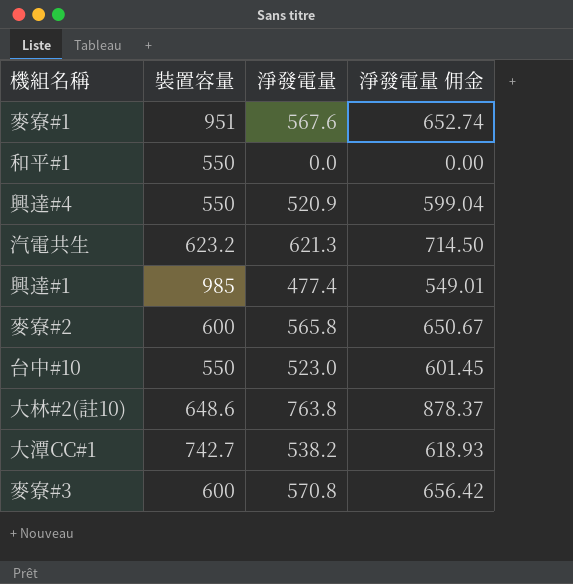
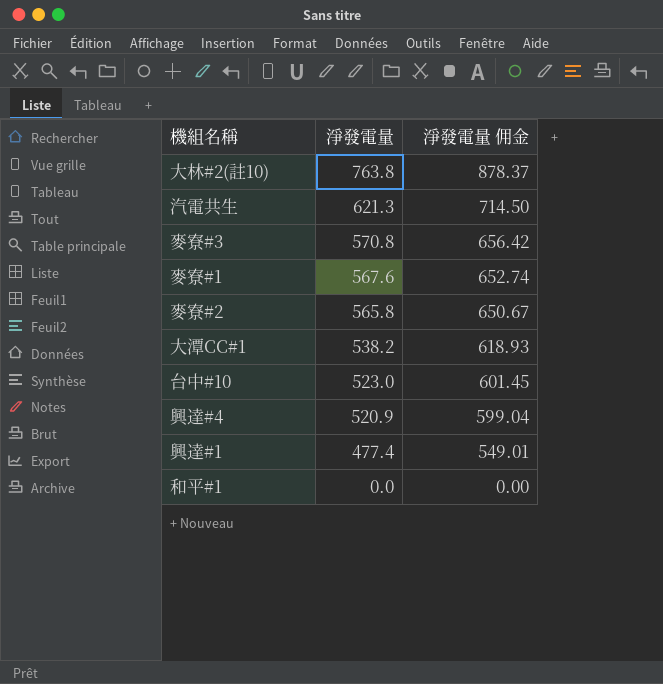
row order: none -> 淨發電量 descending
column 裝置容量 | position: 2 -> none

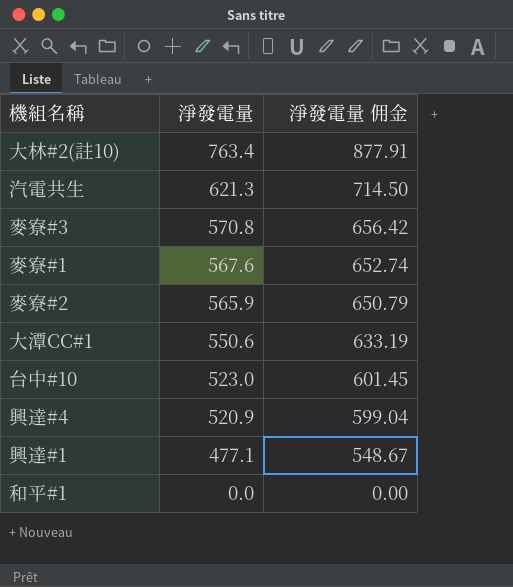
大林#2(註10) | 淨發電量: 763.8 -> 763.4
大林#2(註10) | 淨發電量 佣金: 878.37 -> 877.91
麥寮#2 | 淨發電量: 565.8 -> 565.9
麥寮#2 | 淨發電量 佣金: 650.67 -> 650.79
大潭CC#1 | 淨發電量: 538.2 -> 550.6
大潭CC#1 | 淨發電量 佣金: 618.93 -> 633.19
興達#1 | 淨發電量: 477.4 -> 477.1
興達#1 | 淨發電量 佣金: 549.01 -> 548.67

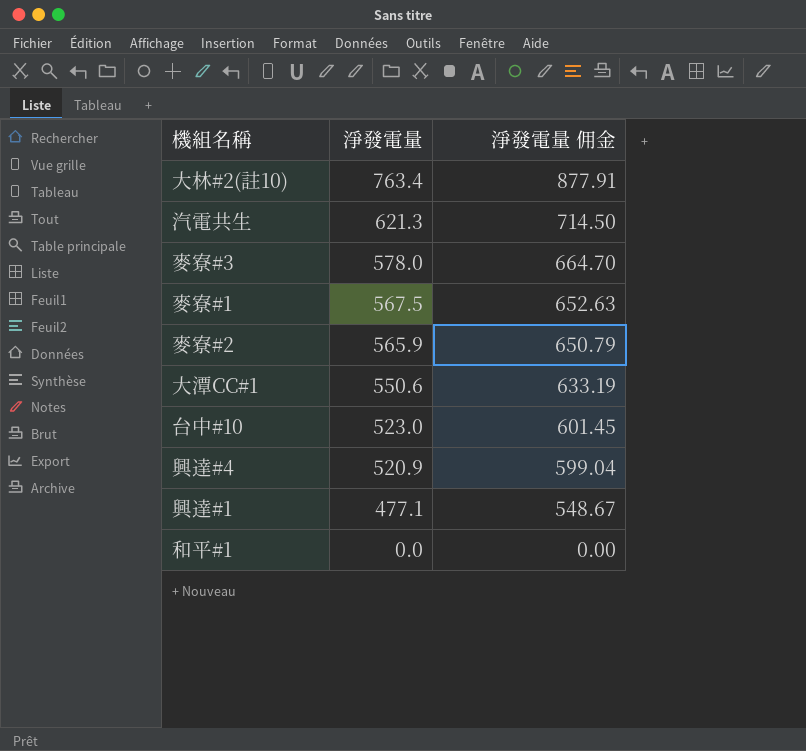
麥寮#3 | 淨發電量: 570.8 -> 578.0
麥寮#3 | 淨發電量 佣金: 656.42 -> 664.70
麥寮#1 | 淨發電量: 567.6 -> 567.5
麥寮#1 | 淨發電量 佣金: 652.74 -> 652.63

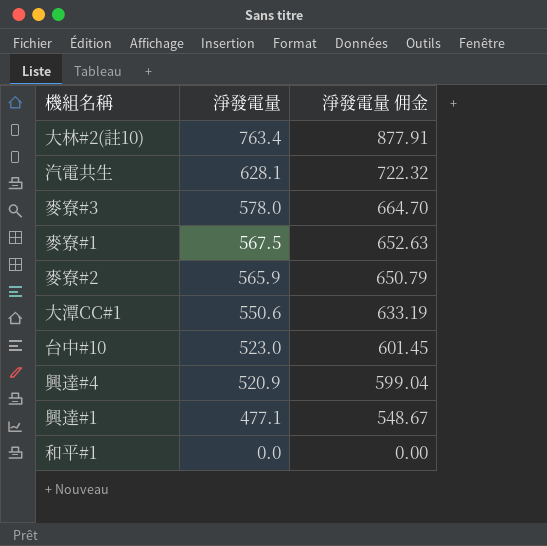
汽電共生 | 淨發電量: 621.3 -> 628.1
汽電共生 | 淨發電量 佣金: 714.50 -> 722.32

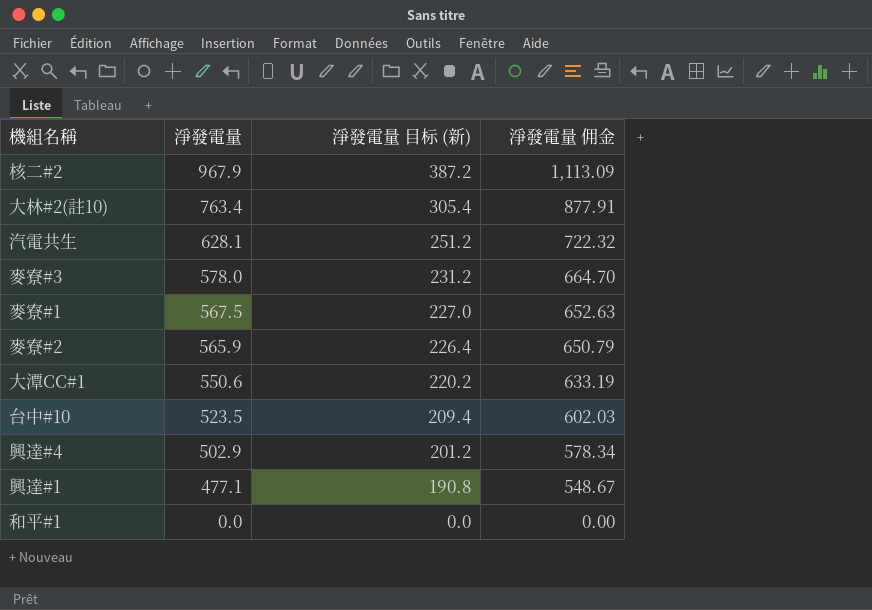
column 淨發電量 目标 (新) | formula: none -> [淨發電量] * 0.4
row 核二#2: none -> 967.9 | 387.2 | 1,113.09
台中#10 | 淨發電量: 523.0 -> 523.5
台中#10 | 淨發電量 佣金: 601.45 -> 602.03
興達#4 | 淨發電量: 520.9 -> 502.9
興達#4 | 淨發電量 佣金: 599.04 -> 578.34

